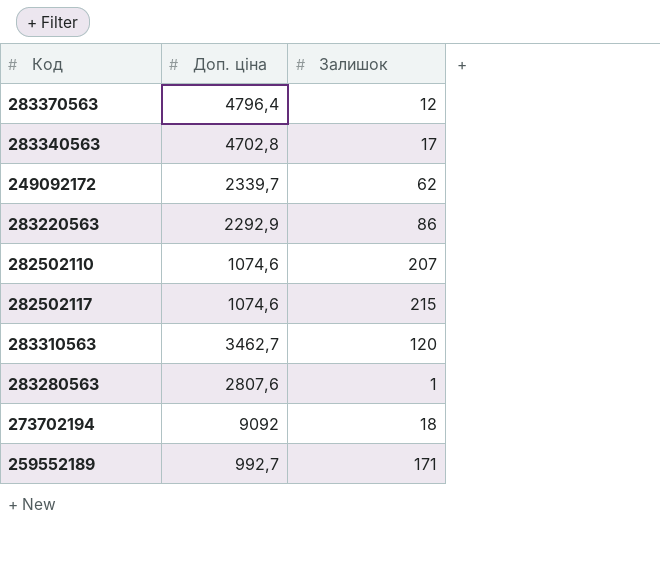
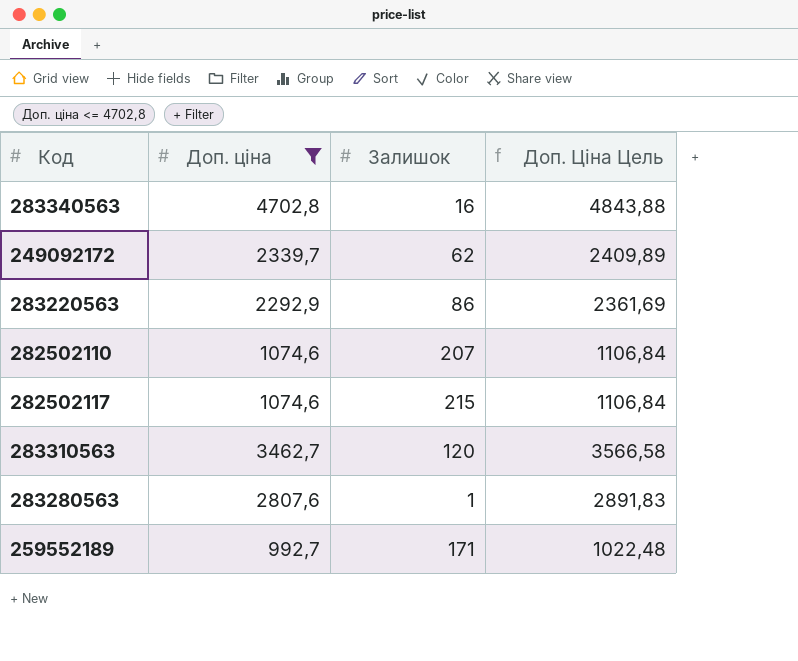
filter: none -> Доп. ціна <= 4702,8
column Доп. Ціна Цель | formula: none -> [Доп. ціна] * 1,03
283340563 | Залишок: 17 -> 16

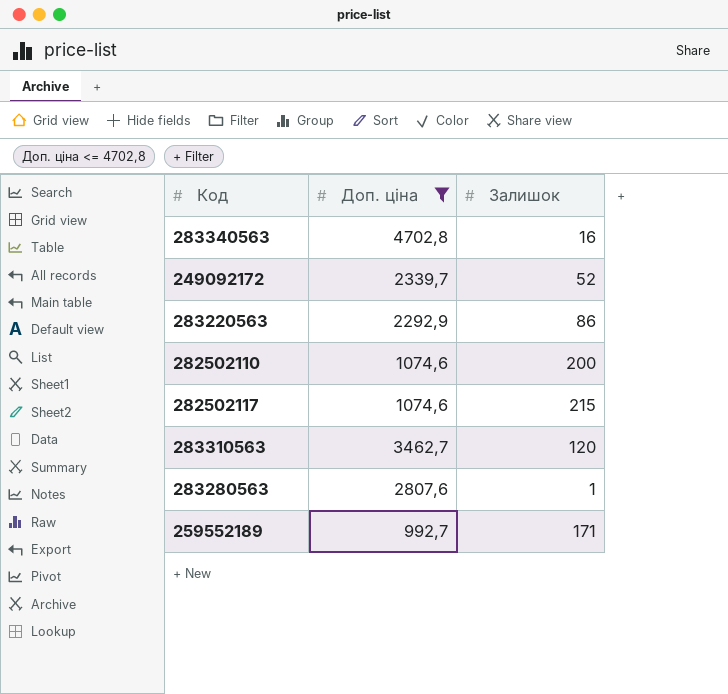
column Доп. Ціна Цель | formula: [Доп. ціна] * 1,03 -> none
249092172 | Залишок: 62 -> 52
282502110 | Залишок: 207 -> 200

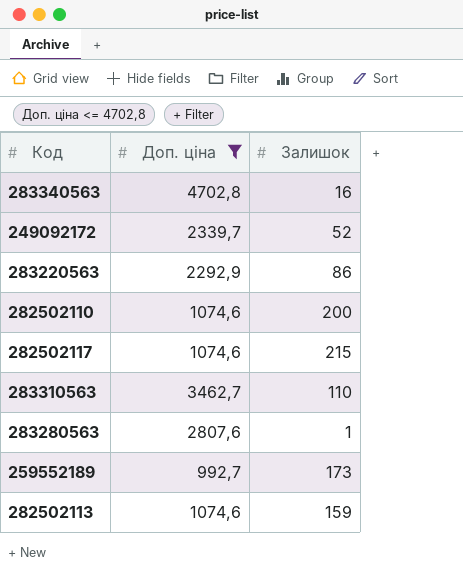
283310563 | Залишок: 120 -> 110
259552189 | Залишок: 171 -> 173
row 282502113: none -> 1074,6 | 159

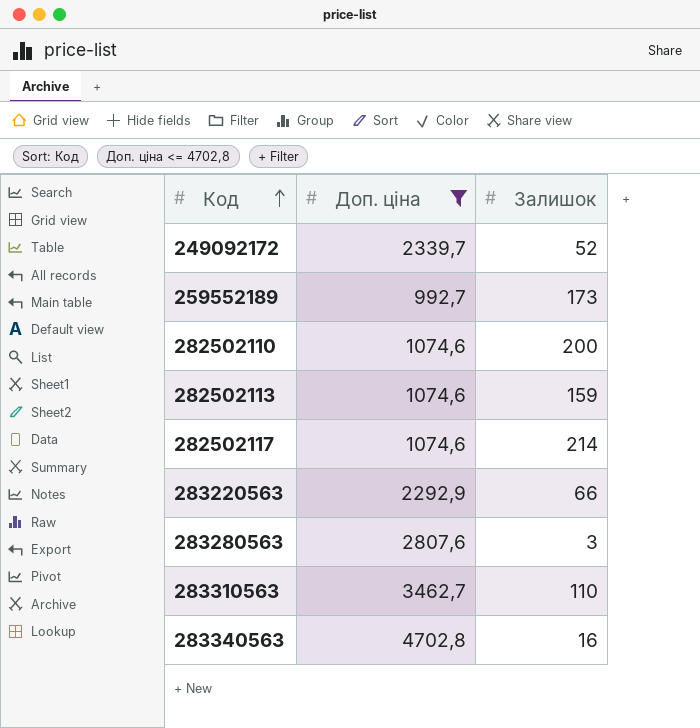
row order: none -> Код ascending
282502117 | Залишок: 215 -> 214
283220563 | Залишок: 86 -> 66
283280563 | Залишок: 1 -> 3

